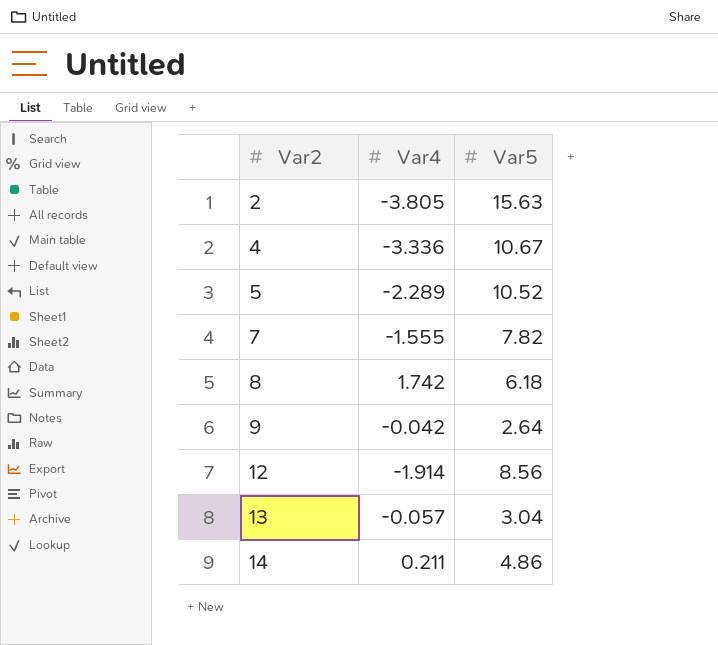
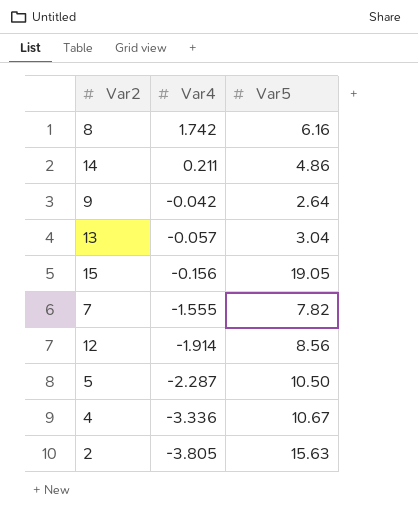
row order: Var2 ascending -> Var4 descending
8 | Var5: 6.18 -> 6.16
row 15: none -> -0.156 | 19.05
5 | Var4: -2.289 -> -2.287
5 | Var5: 10.52 -> 10.50

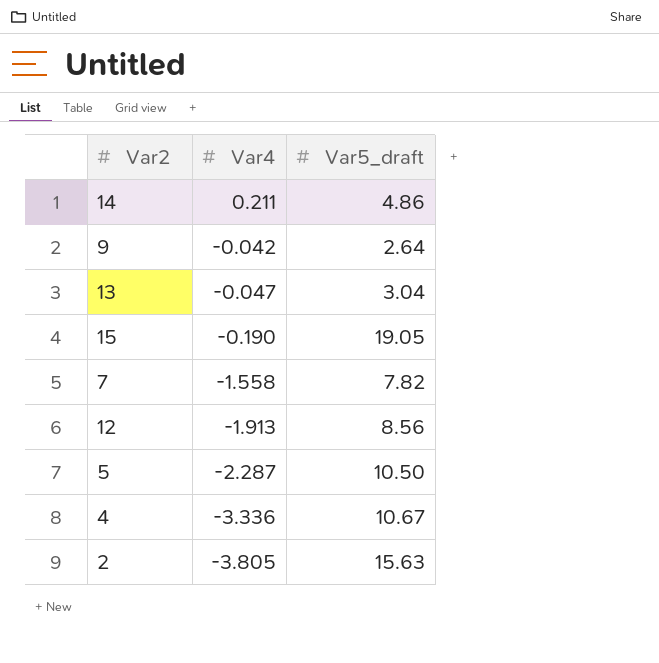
column name: Var5 -> Var5_draft
row 8: 1.742 | 6.16 -> none
13 | Var4: -0.057 -> -0.047
15 | Var4: -0.156 -> -0.190
7 | Var4: -1.555 -> -1.558
12 | Var4: -1.914 -> -1.913

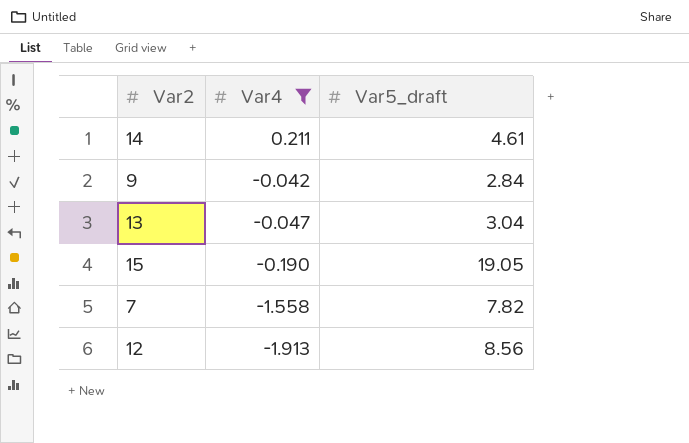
filter: none -> Var4 >= -1.913
14 | Var5_draft: 4.86 -> 4.61
9 | Var5_draft: 2.64 -> 2.84

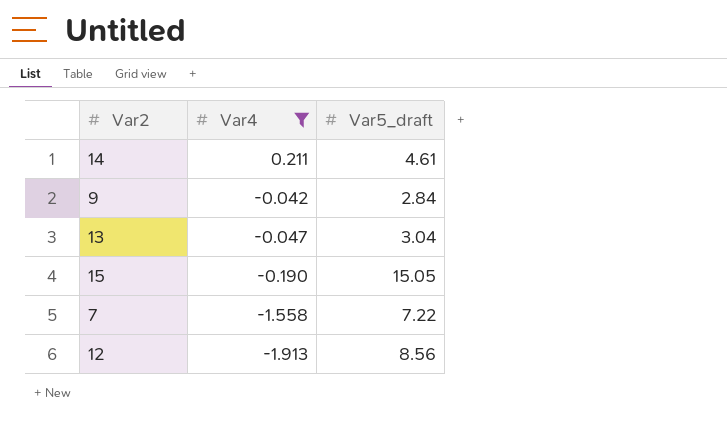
15 | Var5_draft: 19.05 -> 15.05
7 | Var5_draft: 7.82 -> 7.22

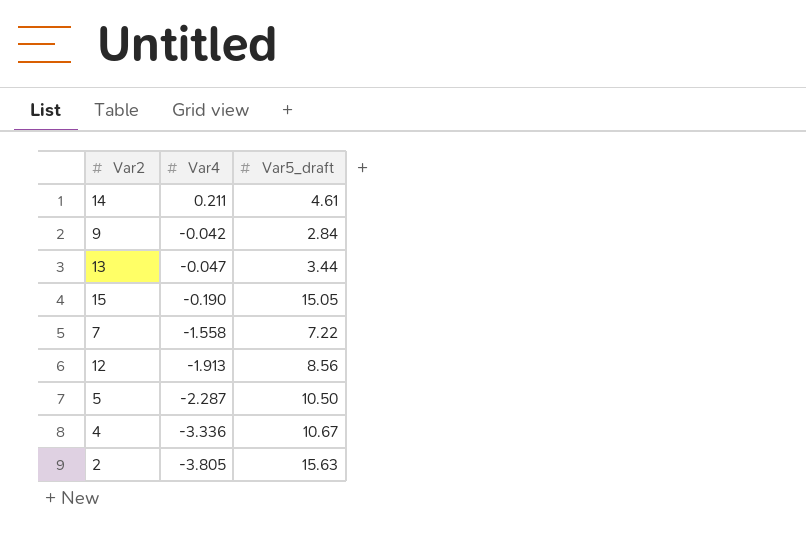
filter: Var4 >= -1.913 -> none
13 | Var5_draft: 3.04 -> 3.44

